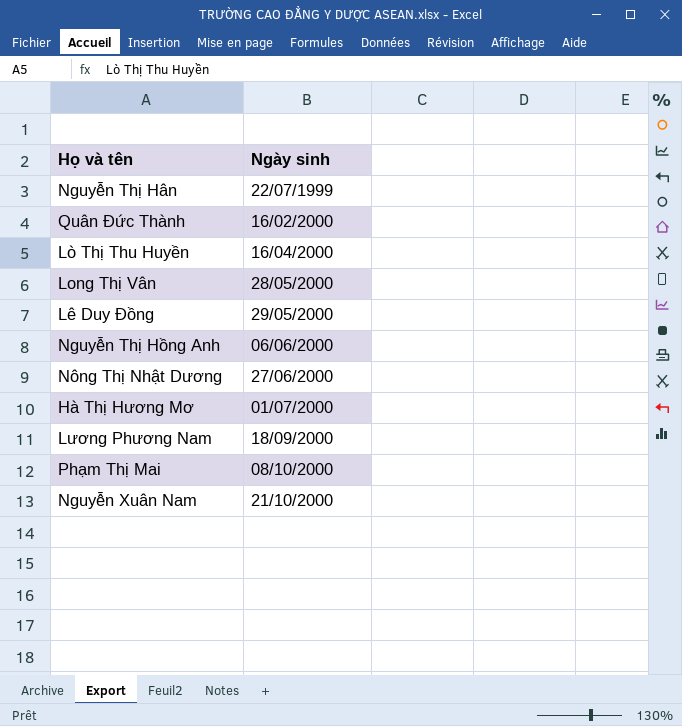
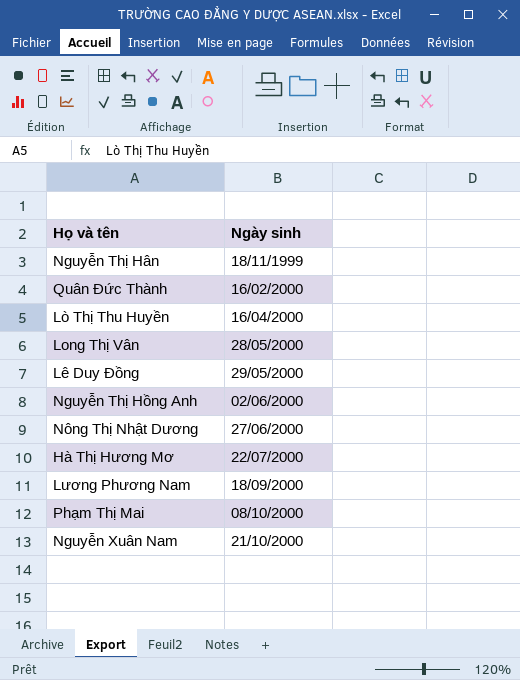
Nguyễn Thị Hân | Ngày sinh: 22/07/1999 -> 18/11/1999
Nguyễn Thị Hồng Anh | Ngày sinh: 06/06/2000 -> 02/06/2000
Hà Thị Hương Mơ | Ngày sinh: 01/07/2000 -> 22/07/2000

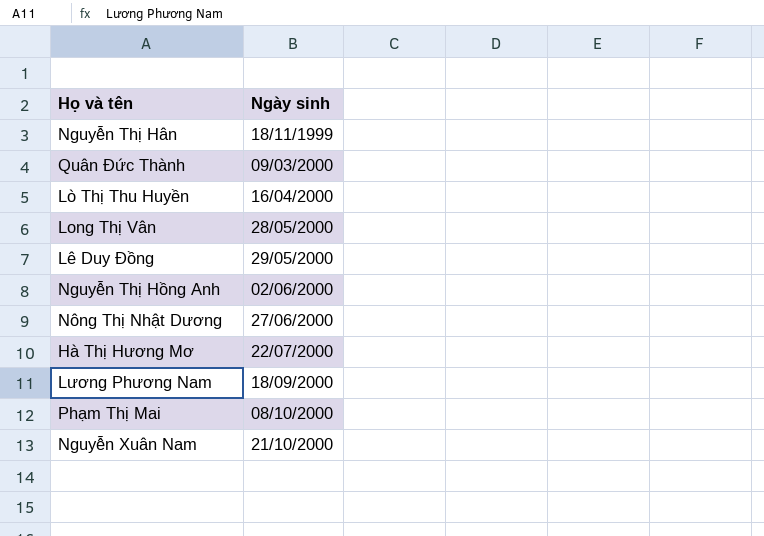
Quân Đức Thành | Ngày sinh: 16/02/2000 -> 09/03/2000

